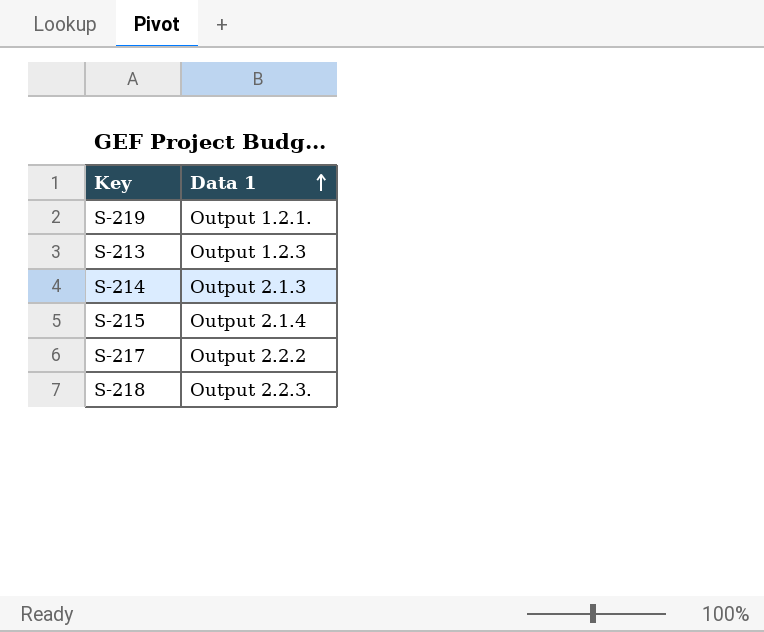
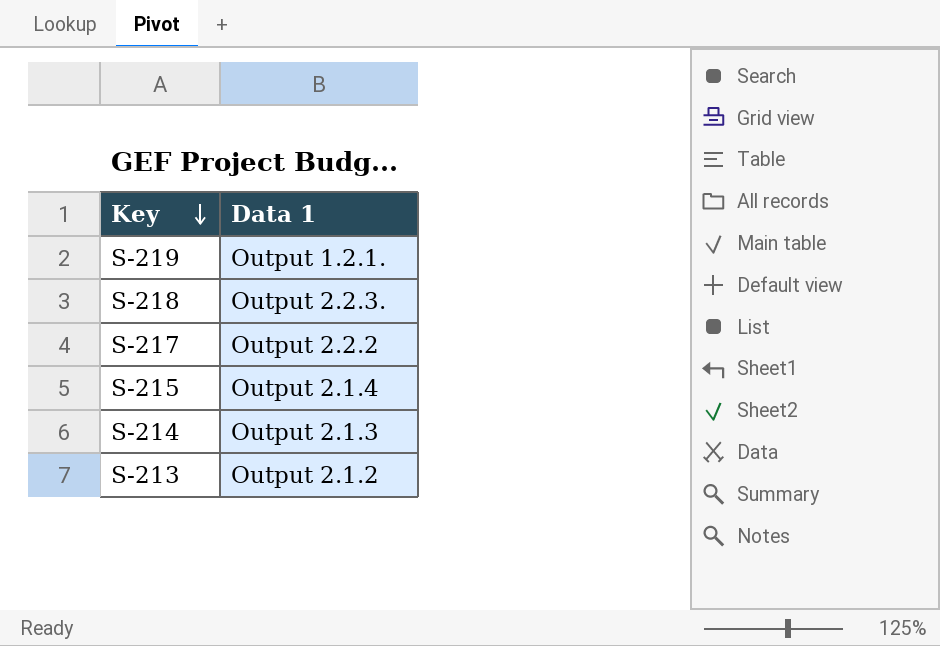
row order: Data 1 ascending -> Key descending
S-213 | Data 1: Output 1.2.3 -> Output 2.1.2

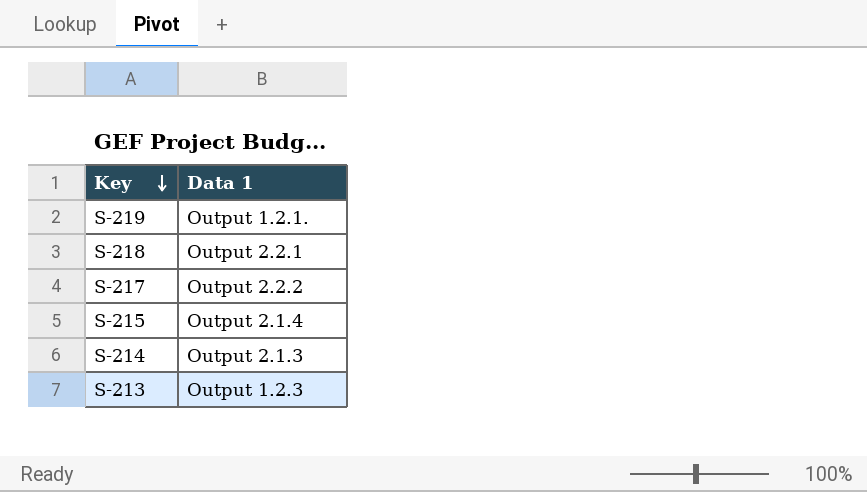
S-218 | Data 1: Output 2.2.3. -> Output 2.2.1
S-213 | Data 1: Output 2.1.2 -> Output 1.2.3

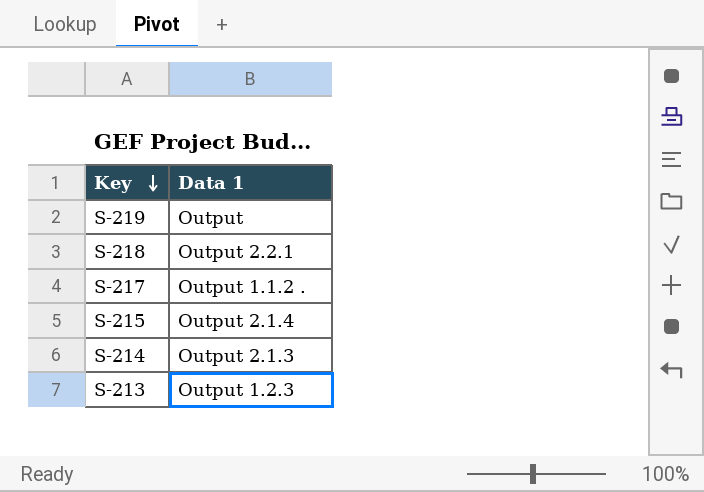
S-219 | Data 1: Output 1.2.1. -> Output
S-217 | Data 1: Output 2.2.2 -> Output 1.1.2 .

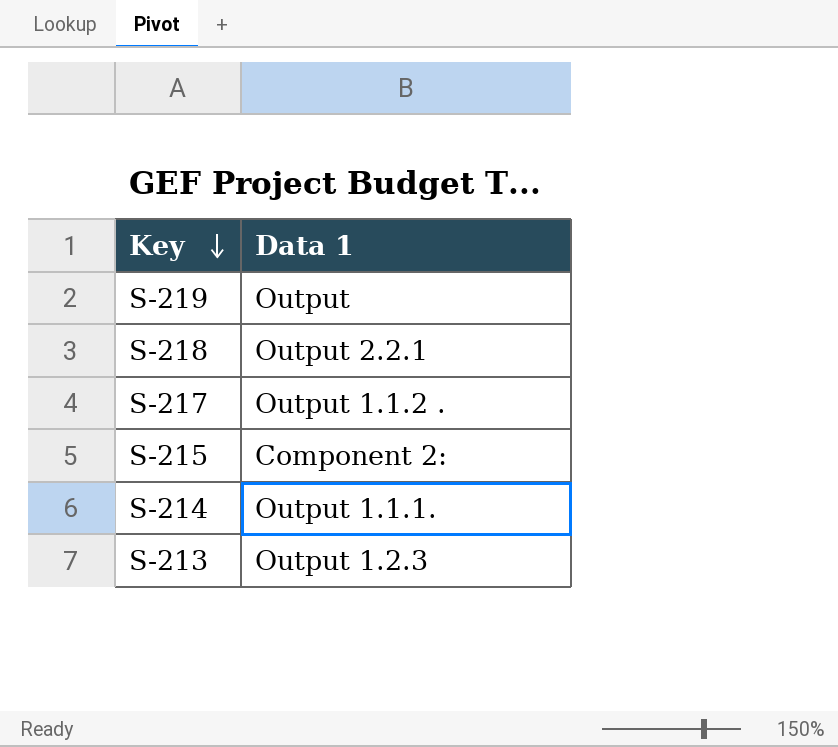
S-215 | Data 1: Output 2.1.4 -> Component 2:
S-214 | Data 1: Output 2.1.3 -> Output 1.1.1.

